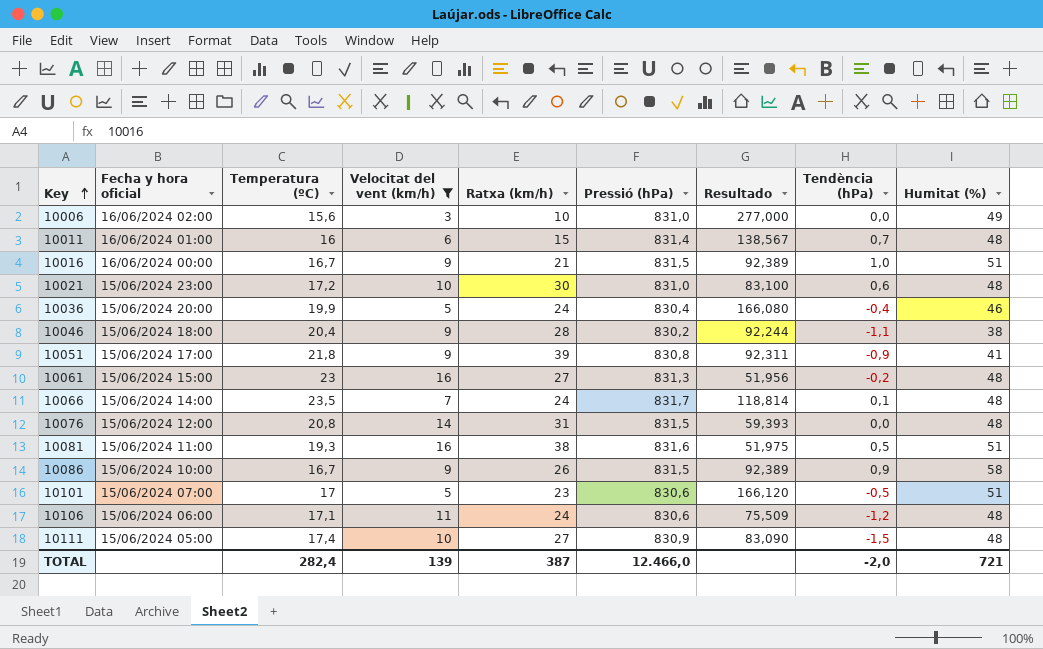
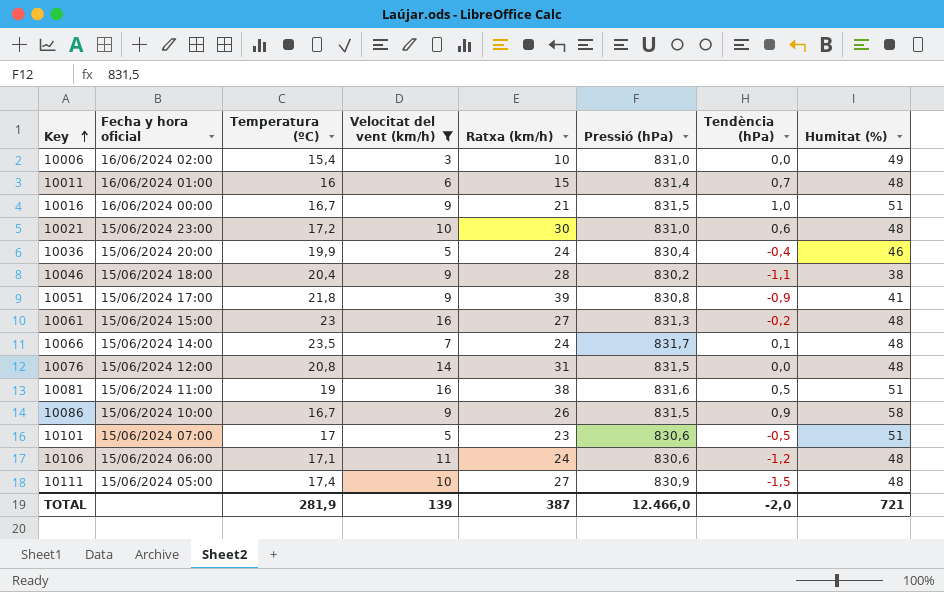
column Resultado | formula: [Pressió (hPa)] / [Velocitat del vent (km/h)] -> none
10006 | Temperatura (ºC): 15,6 -> 15,4
10081 | Temperatura (ºC): 19,3 -> 19
TOTAL | Temperatura (ºC): 282,4 -> 281,9

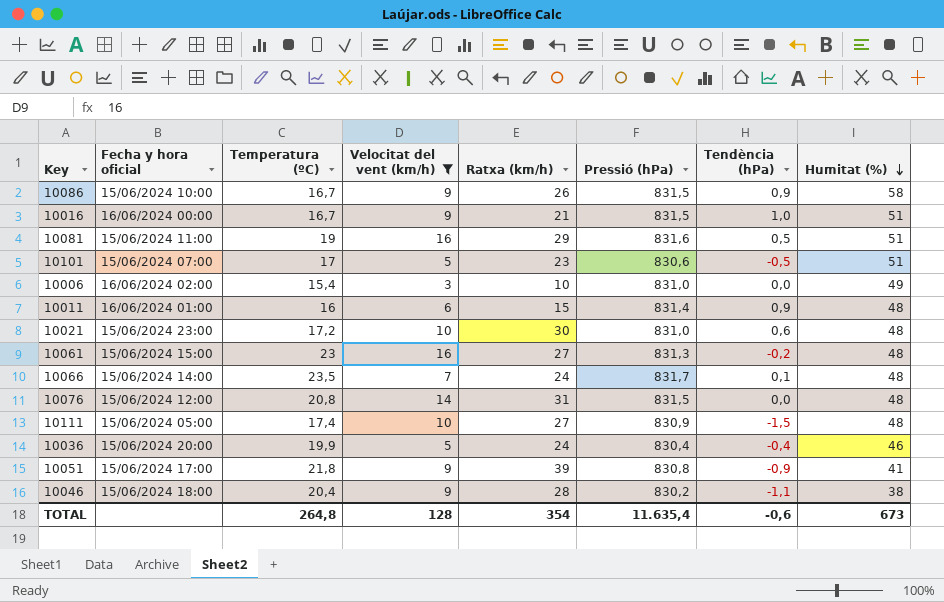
row order: Key ascending -> Humitat (%) descending
row 10106: 15/06/2024 06:00 | 17,1 | 11 | 24 | 830,6 | -1,2 | 48 -> none
10081 | Ratxa (km/h): 38 -> 29
10011 | Tendència (hPa): 0,7 -> 0,9
TOTAL | Temperatura (ºC): 281,9 -> 264,8
TOTAL | Velocitat del vent (km/h): 139 -> 128
TOTAL | Ratxa (km/h): 387 -> 354
TOTAL | Pressió (hPa): 12.466,0 -> 11.635,4
TOTAL | Tendència (hPa): -2,0 -> -0,6
TOTAL | Humitat (%): 721 -> 673

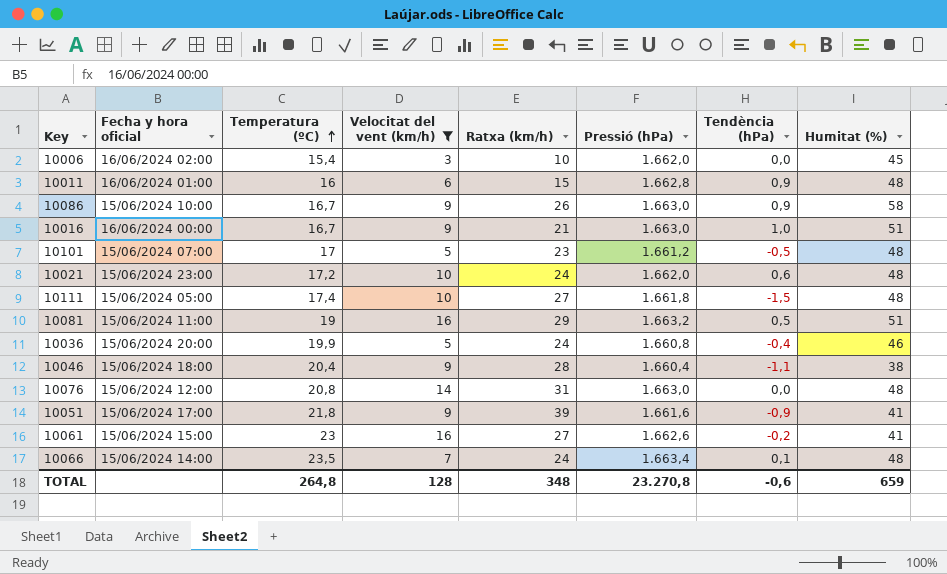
row order: Humitat (%) descending -> Temperatura (ºC) ascending
10006 | Pressió (hPa): 831,0 -> 1.662,0
10006 | Humitat (%): 49 -> 45
10011 | Pressió (hPa): 831,4 -> 1.662,8
10086 | Pressió (hPa): 831,5 -> 1.663,0
10016 | Pressió (hPa): 831,5 -> 1.663,0
10101 | Pressió (hPa): 830,6 -> 1.661,2
10101 | Humitat (%): 51 -> 48
10021 | Ratxa (km/h): 30 -> 24
10021 | Pressió (hPa): 831,0 -> 1.662,0
10111 | Pressió (hPa): 830,9 -> 1.661,8
10081 | Pressió (hPa): 831,6 -> 1.663,2
10036 | Pressió (hPa): 830,4 -> 1.660,8
10046 | Pressió (hPa): 830,2 -> 1.660,4
10076 | Pressió (hPa): 831,5 -> 1.663,0
10051 | Pressió (hPa): 830,8 -> 1.661,6
10061 | Pressió (hPa): 831,3 -> 1.662,6
10061 | Humitat (%): 48 -> 41
10066 | Pressió (hPa): 831,7 -> 1.663,4
TOTAL | Ratxa (km/h): 354 -> 348
TOTAL | Pressió (hPa): 11.635,4 -> 23.270,8
TOTAL | Humitat (%): 673 -> 659

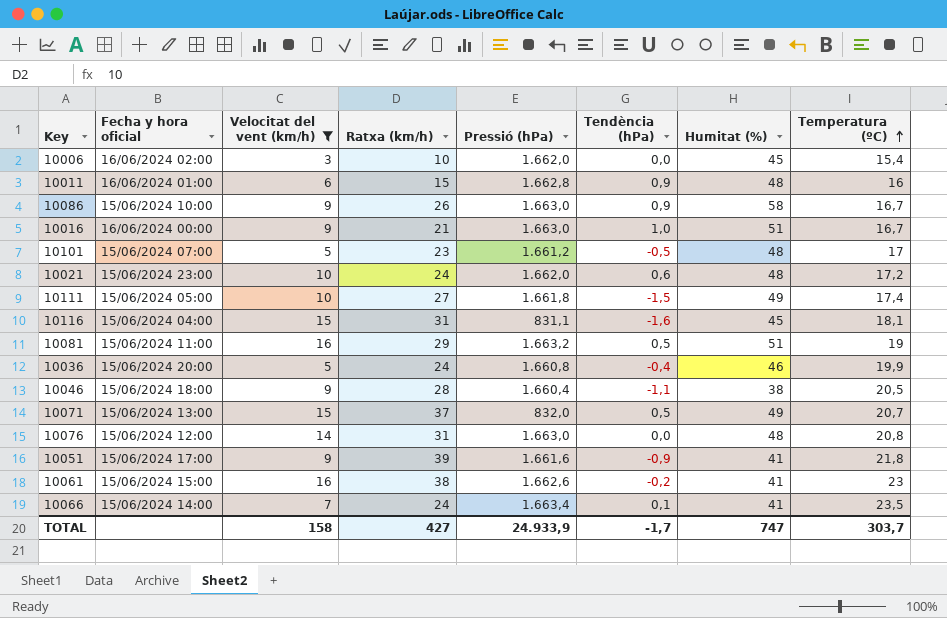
column Temperatura (ºC) | position: 3 -> 8
10111 | Humitat (%): 48 -> 49
row 10116: none -> 15/06/2024 04:00 | 15 | 31 | 831,1 | -1,6 | 45 | 18,1
10046 | Temperatura (ºC): 20,4 -> 20,5
row 10071: none -> 15/06/2024 13:00 | 15 | 37 | 832,0 | 0,5 | 49 | 20,7
10061 | Ratxa (km/h): 27 -> 38
10066 | Humitat (%): 48 -> 41
TOTAL | Velocitat del vent (km/h): 128 -> 158
TOTAL | Ratxa (km/h): 348 -> 427
TOTAL | Pressió (hPa): 23.270,8 -> 24.933,9
TOTAL | Tendència (hPa): -0,6 -> -1,7
TOTAL | Humitat (%): 659 -> 747
TOTAL | Temperatura (ºC): 264,8 -> 303,7

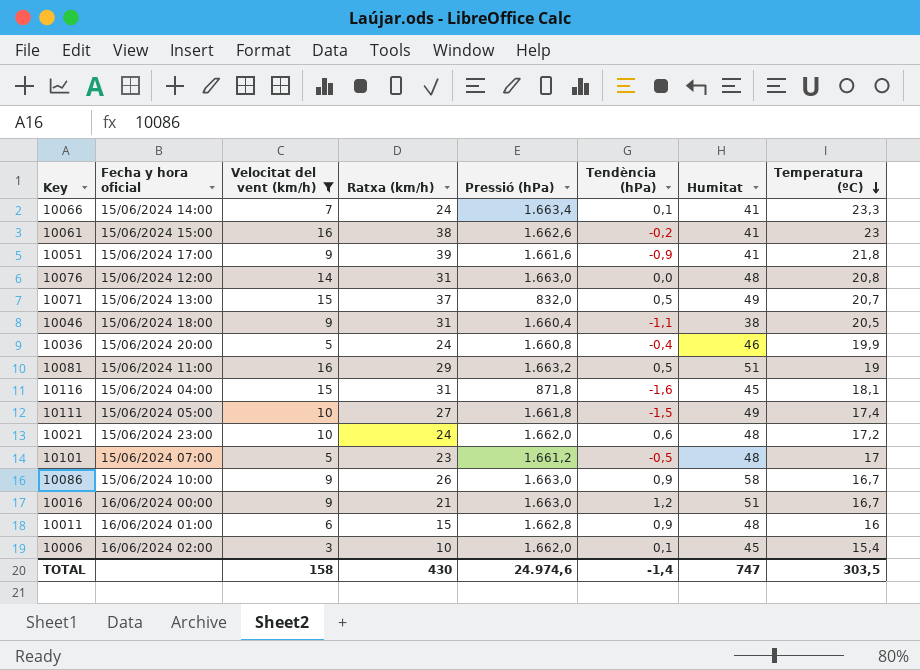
row order: Temperatura (ºC) ascending -> Temperatura (ºC) descending
column name: Humitat (%) -> Humitat
10066 | Temperatura (ºC): 23,5 -> 23,3
10046 | Ratxa (km/h): 28 -> 31
10116 | Pressió (hPa): 831,1 -> 871,8
10016 | Tendència (hPa): 1,0 -> 1,2
10006 | Tendència (hPa): 0,0 -> 0,1
TOTAL | Ratxa (km/h): 427 -> 430
TOTAL | Pressió (hPa): 24.933,9 -> 24.974,6
TOTAL | Tendència (hPa): -1,7 -> -1,4
TOTAL | Temperatura (ºC): 303,7 -> 303,5

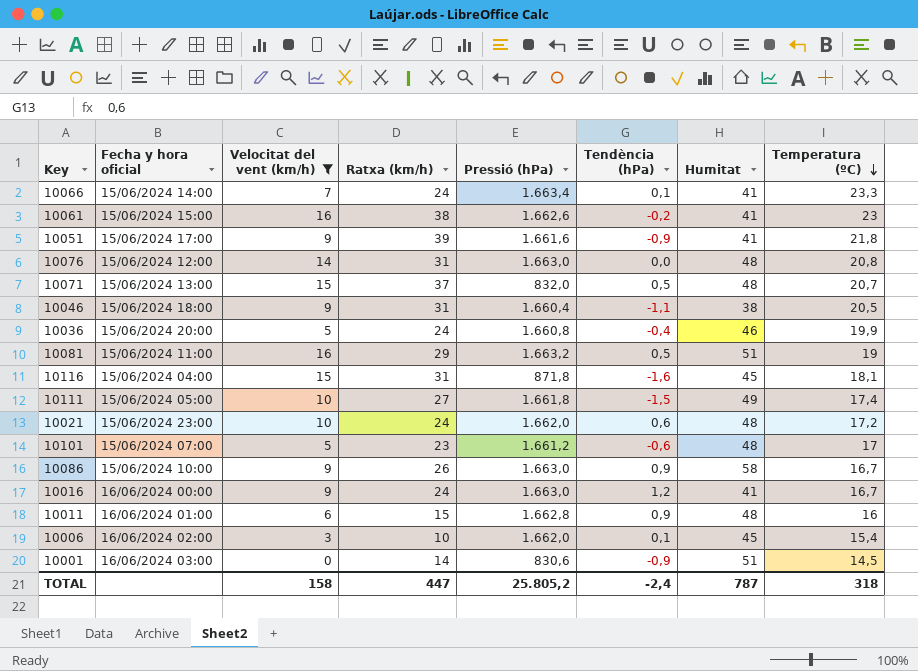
10071 | Humitat: 49 -> 48
10101 | Tendència (hPa): -0,5 -> -0,6
10016 | Ratxa (km/h): 21 -> 24
10016 | Humitat: 51 -> 41
row 10001: none -> 16/06/2024 03:00 | 0 | 14 | 830,6 | -0,9 | 51 | 14,5
TOTAL | Ratxa (km/h): 430 -> 447
TOTAL | Pressió (hPa): 24.974,6 -> 25.805,2
TOTAL | Tendència (hPa): -1,4 -> -2,4
TOTAL | Humitat: 747 -> 787
TOTAL | Temperatura (ºC): 303,5 -> 318

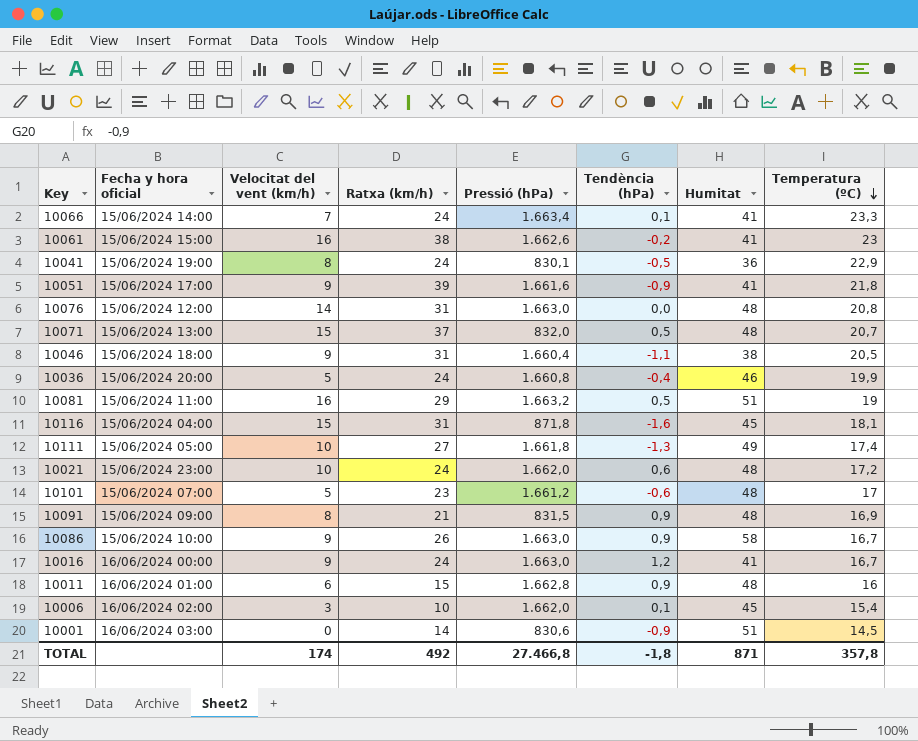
filter: Velocitat del vent (km/h) != 8 -> none
10111 | Tendència (hPa): -1,5 -> -1,3
TOTAL | Velocitat del vent (km/h): 158 -> 174
TOTAL | Ratxa (km/h): 447 -> 492
TOTAL | Pressió (hPa): 25.805,2 -> 27.466,8
TOTAL | Tendència (hPa): -2,4 -> -1,8
TOTAL | Humitat: 787 -> 871
TOTAL | Temperatura (ºC): 318 -> 357,8

